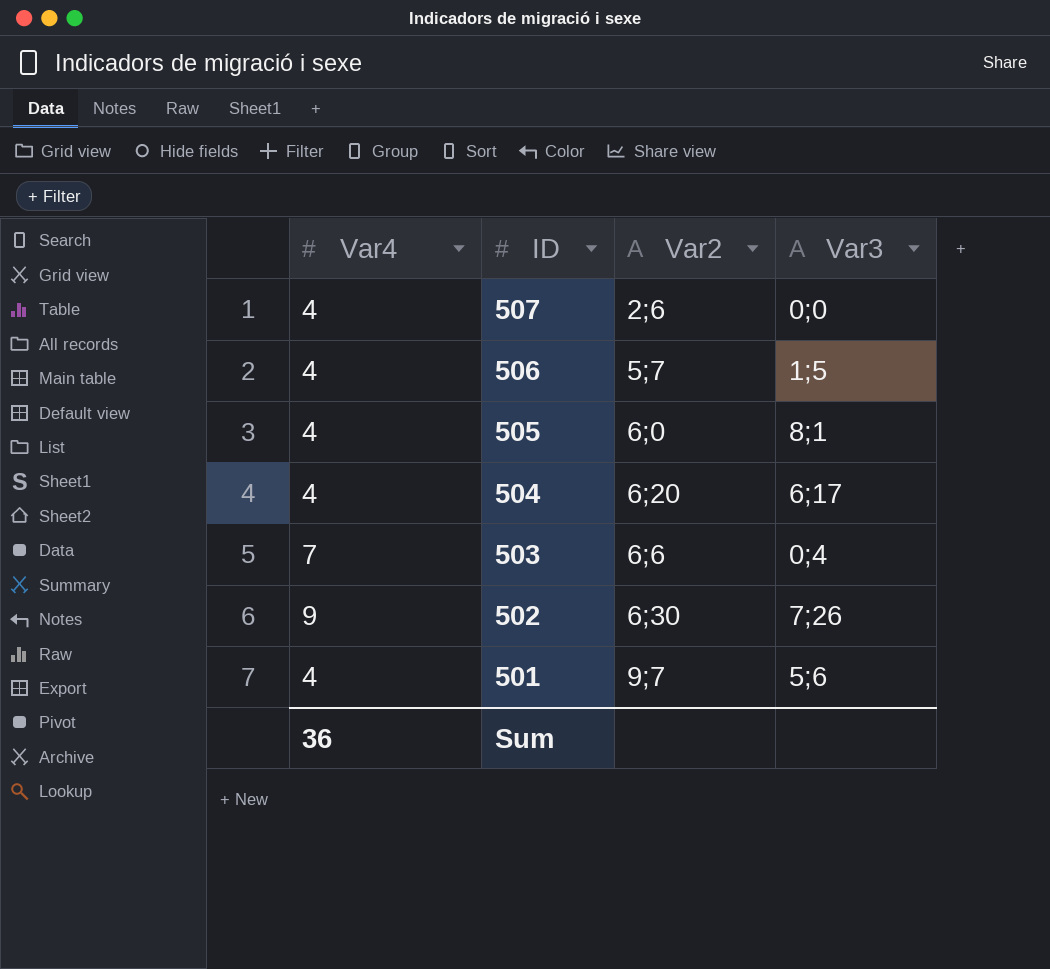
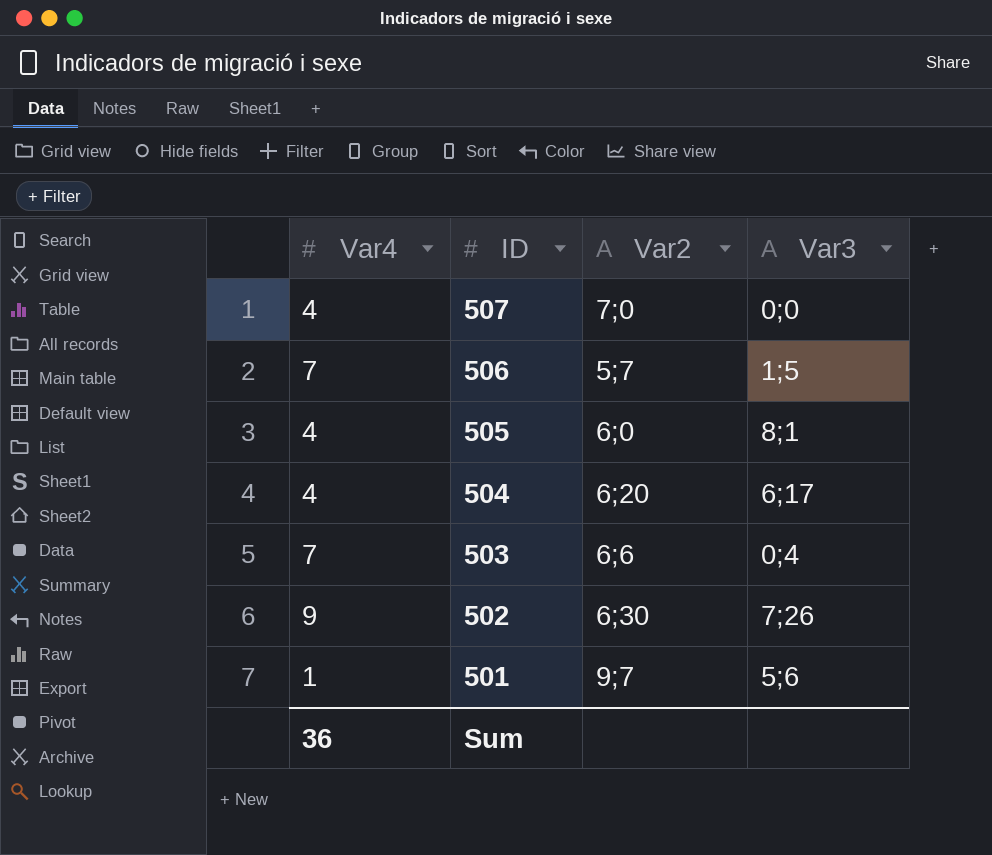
507 | Var2: 2;6 -> 7;0
506 | Var4: 4 -> 7
501 | Var4: 4 -> 1

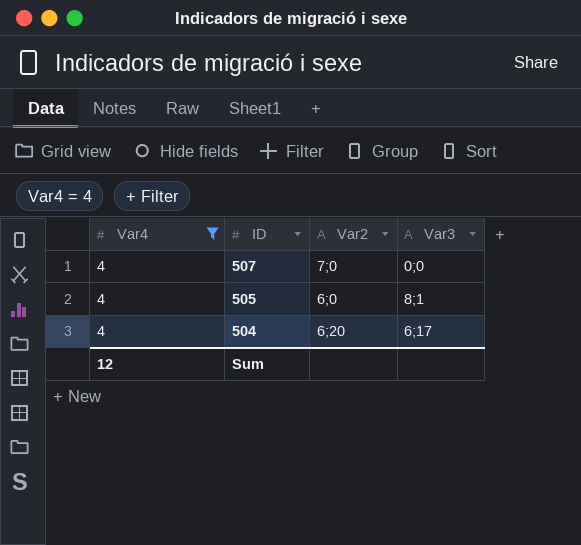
filter: none -> Var4 = 4
Sum | Var4: 36 -> 12

